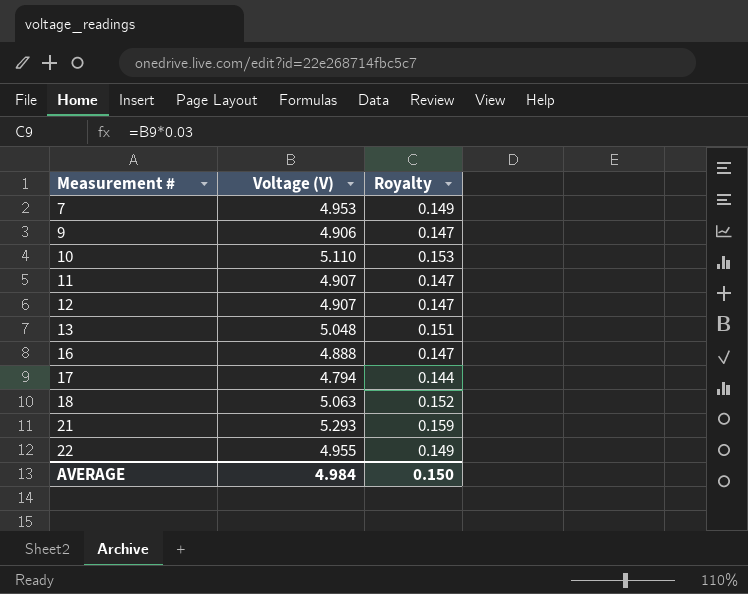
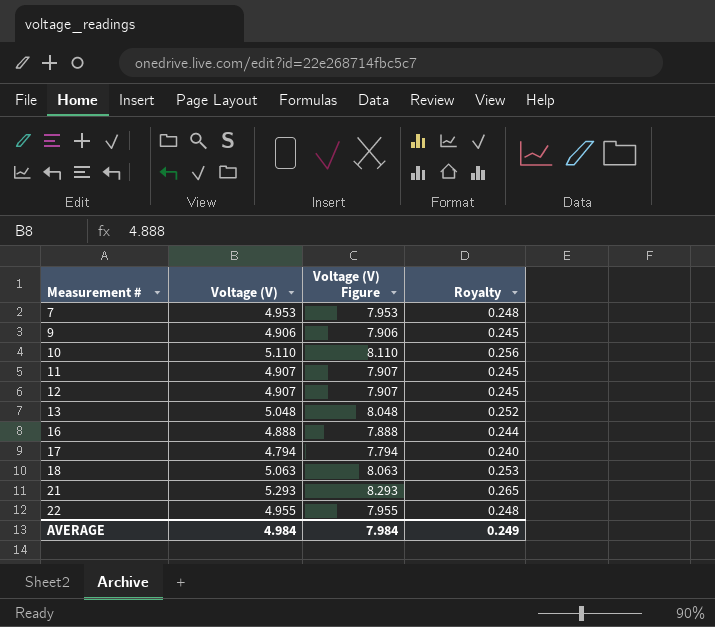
column Voltage (V) Figure | formula: none -> [Voltage (V)] + 3
column Royalty | formula: [Voltage (V)] * 0.03 -> [Voltage (V)] * 0.05
AVERAGE | Royalty: 0.150 -> 0.249

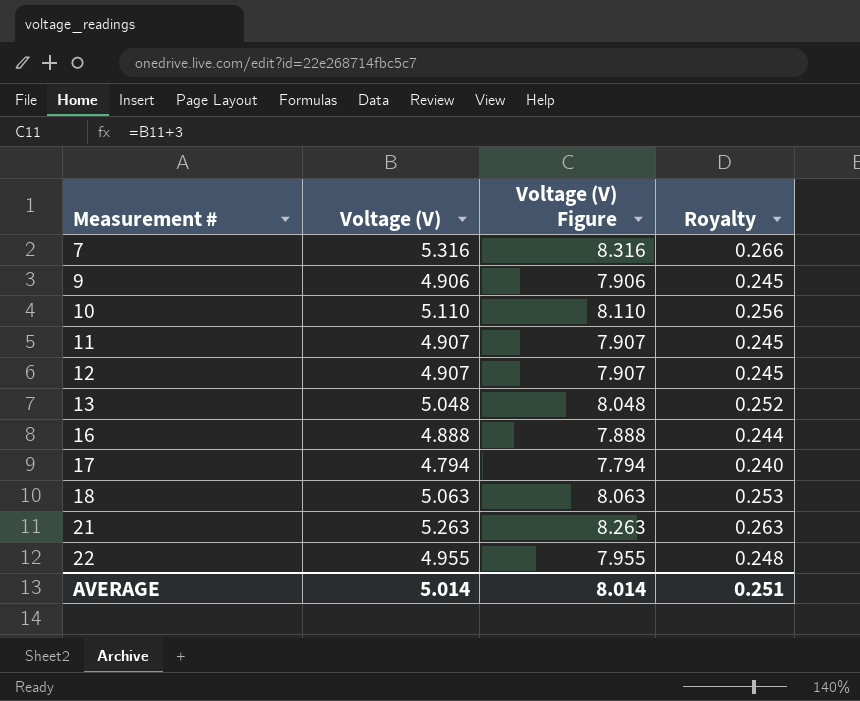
7 | Voltage (V): 4.953 -> 5.316
7 | Voltage (V) Figure: 7.953 -> 8.316
7 | Royalty: 0.248 -> 0.266
21 | Voltage (V): 5.293 -> 5.263
21 | Voltage (V) Figure: 8.293 -> 8.263
21 | Royalty: 0.265 -> 0.263
AVERAGE | Voltage (V): 4.984 -> 5.014
AVERAGE | Voltage (V) Figure: 7.984 -> 8.014
AVERAGE | Royalty: 0.249 -> 0.251

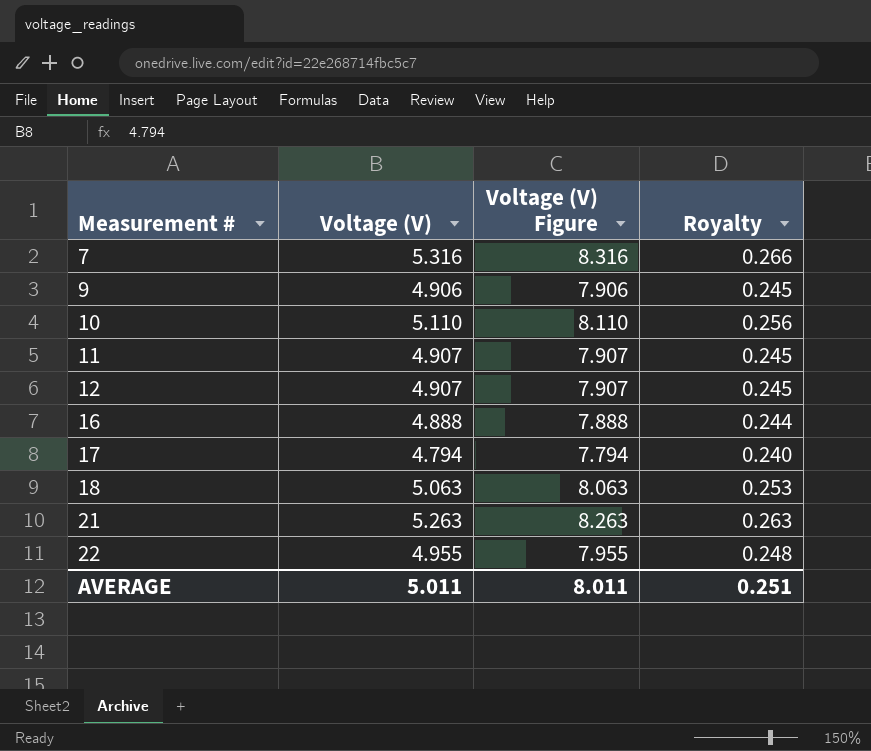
row 13: 5.048 | 8.048 | 0.252 -> none
AVERAGE | Voltage (V): 5.014 -> 5.011
AVERAGE | Voltage (V) Figure: 8.014 -> 8.011

